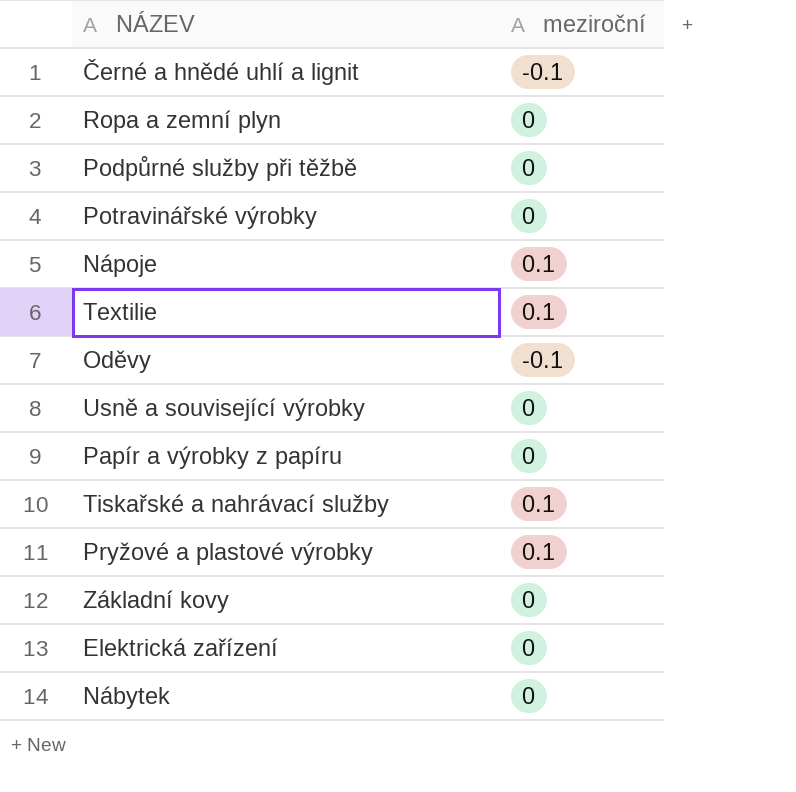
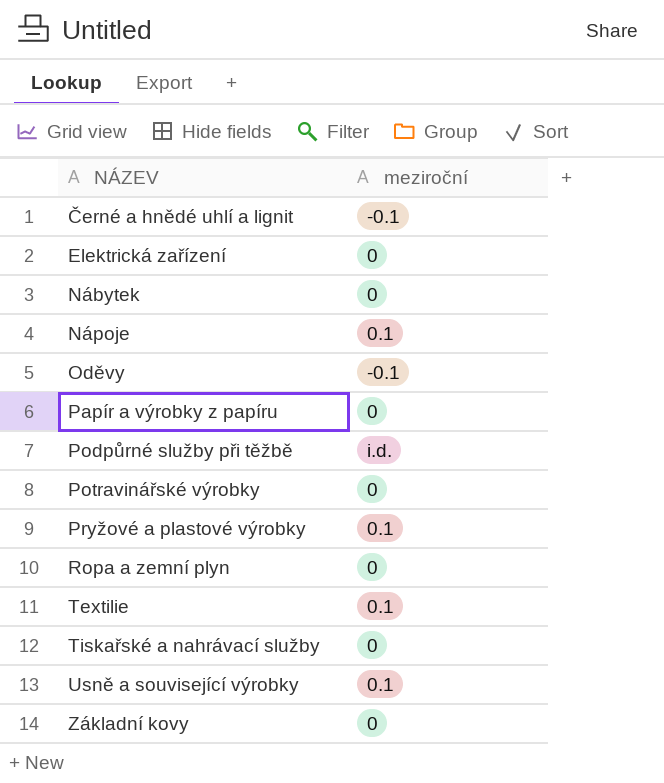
row order: none -> NÁZEV ascending
Podpůrné služby při těžbě | meziroční: 0 -> i.d.
Tiskařské a nahrávací služby | meziroční: 0.1 -> 0
Usně a související výrobky | meziroční: 0 -> 0.1

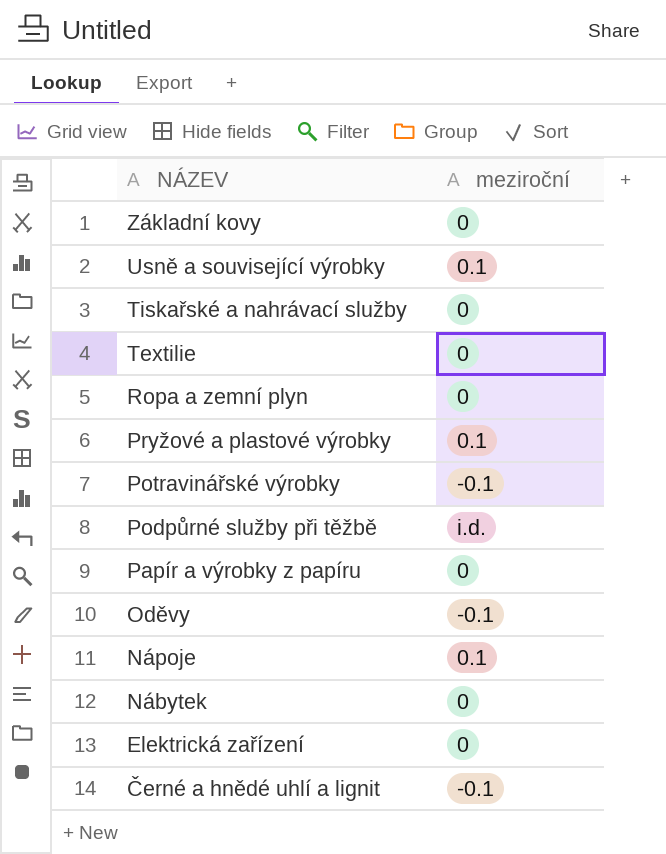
row order: NÁZEV ascending -> NÁZEV descending
Textilie | meziroční: 0.1 -> 0
Potravinářské výrobky | meziroční: 0 -> -0.1

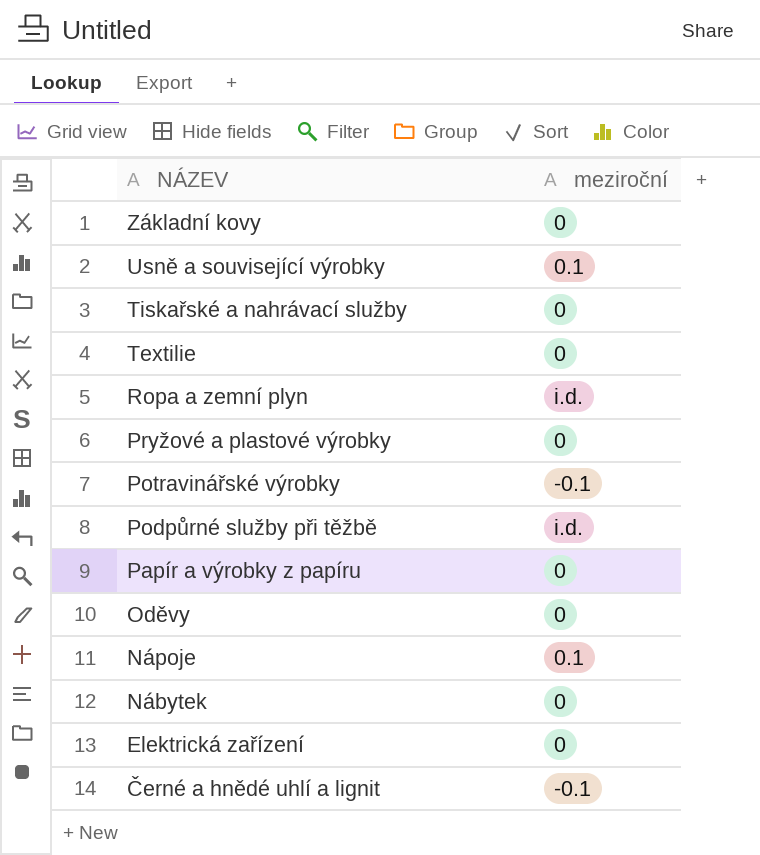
Ropa a zemní plyn | meziroční: 0 -> i.d.
Pryžové a plastové výrobky | meziroční: 0.1 -> 0
Oděvy | meziroční: -0.1 -> 0

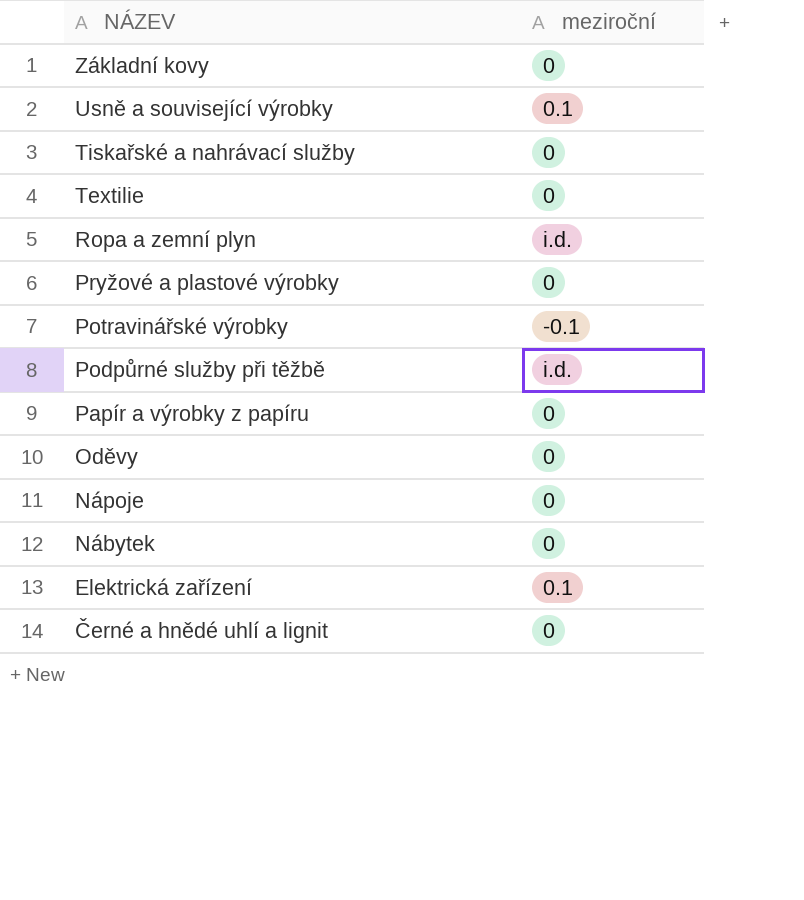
Nápoje | meziroční: 0.1 -> 0
Elektrická zařízení | meziroční: 0 -> 0.1
Černé a hnědé uhlí a lignit | meziroční: -0.1 -> 0

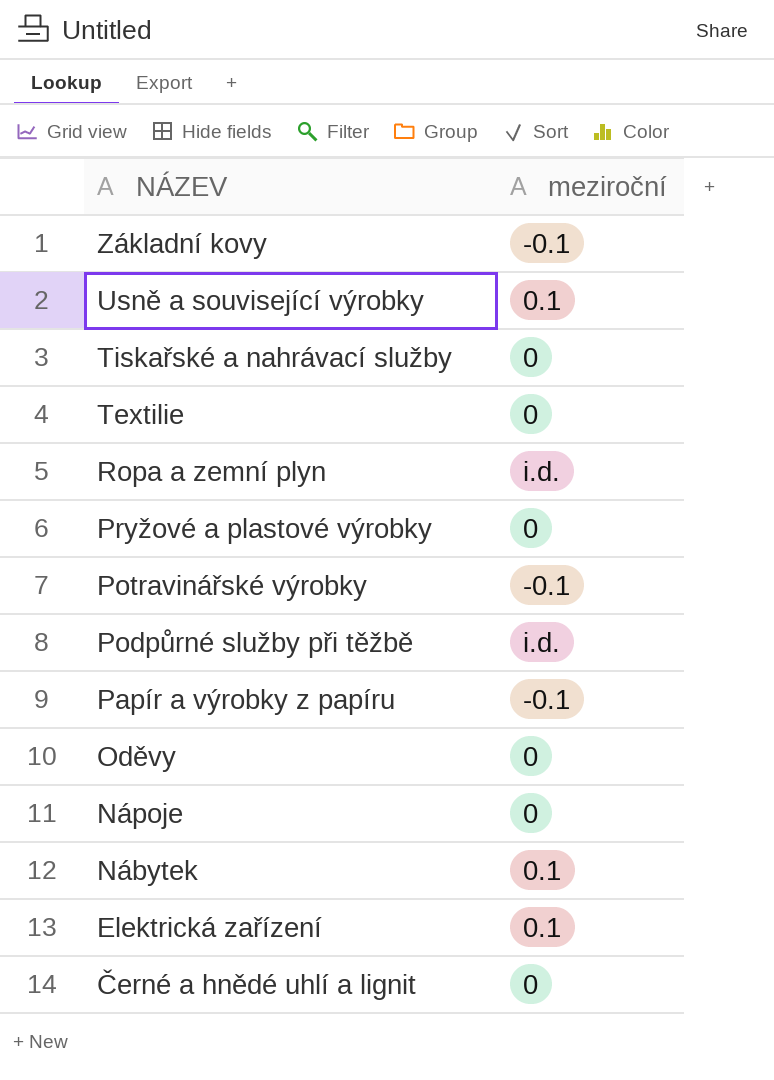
Základní kovy | meziroční: 0 -> -0.1
Papír a výrobky z papíru | meziroční: 0 -> -0.1
Nábytek | meziroční: 0 -> 0.1

